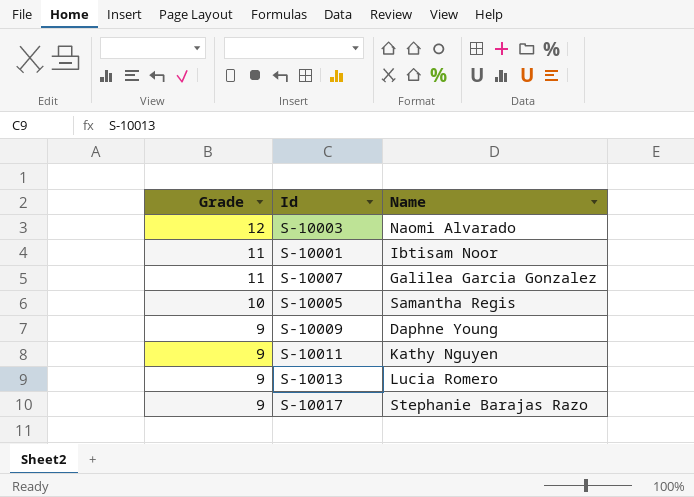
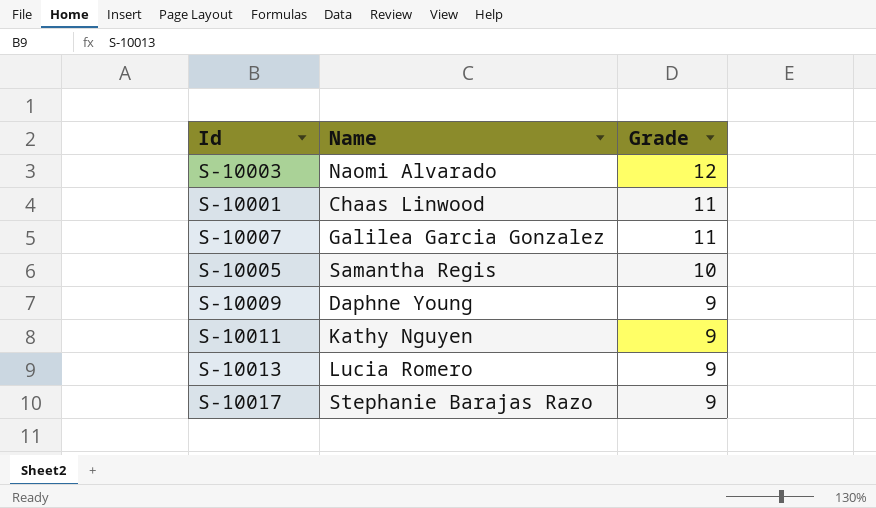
column Grade | position: 1 -> 3
S-10001 | Name: Ibtisam Noor -> Chaas Linwood

